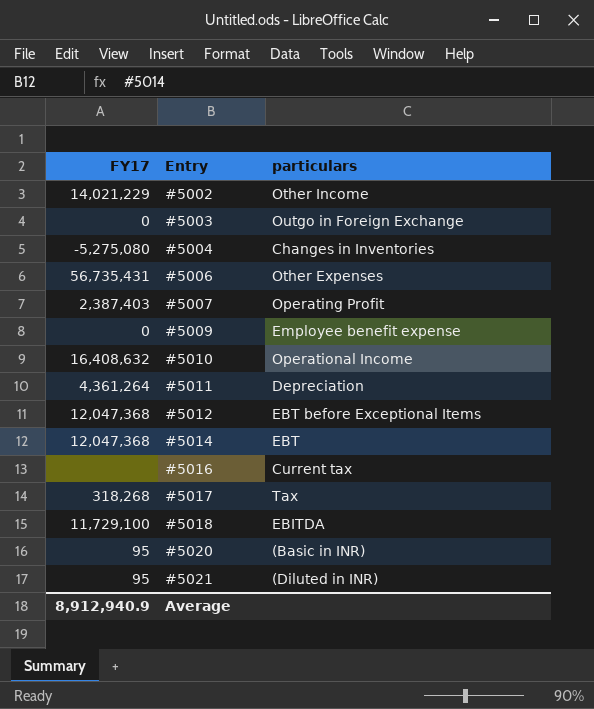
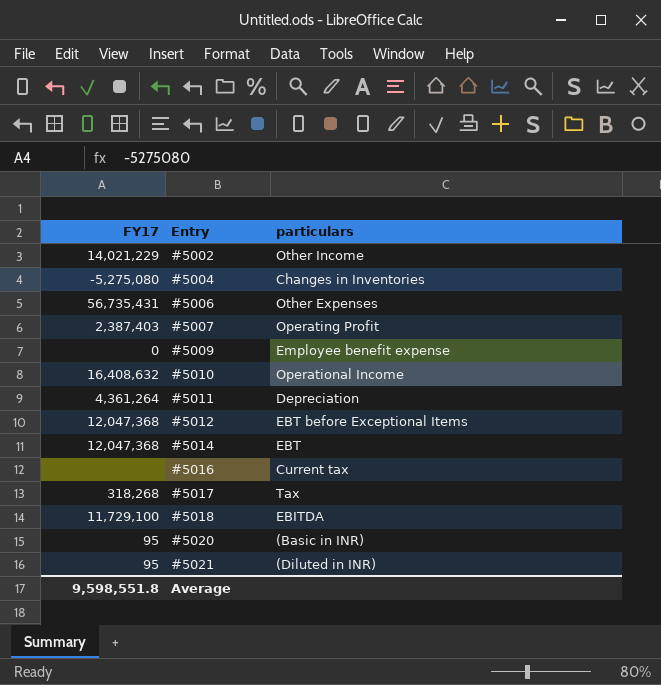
row #5003: 0 | Outgo in Foreign Exchange -> none
Average | FY17: 8,912,940.9 -> 9,598,551.8

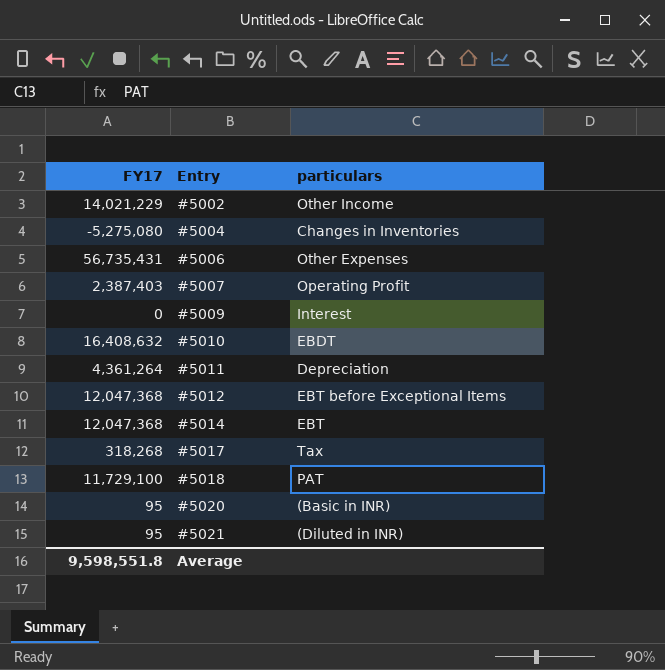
row #5016: none | Current tax -> none
#5009 | particulars: Employee benefit expense -> Interest
#5010 | particulars: Operational Income -> EBDT
#5018 | particulars: EBITDA -> PAT

